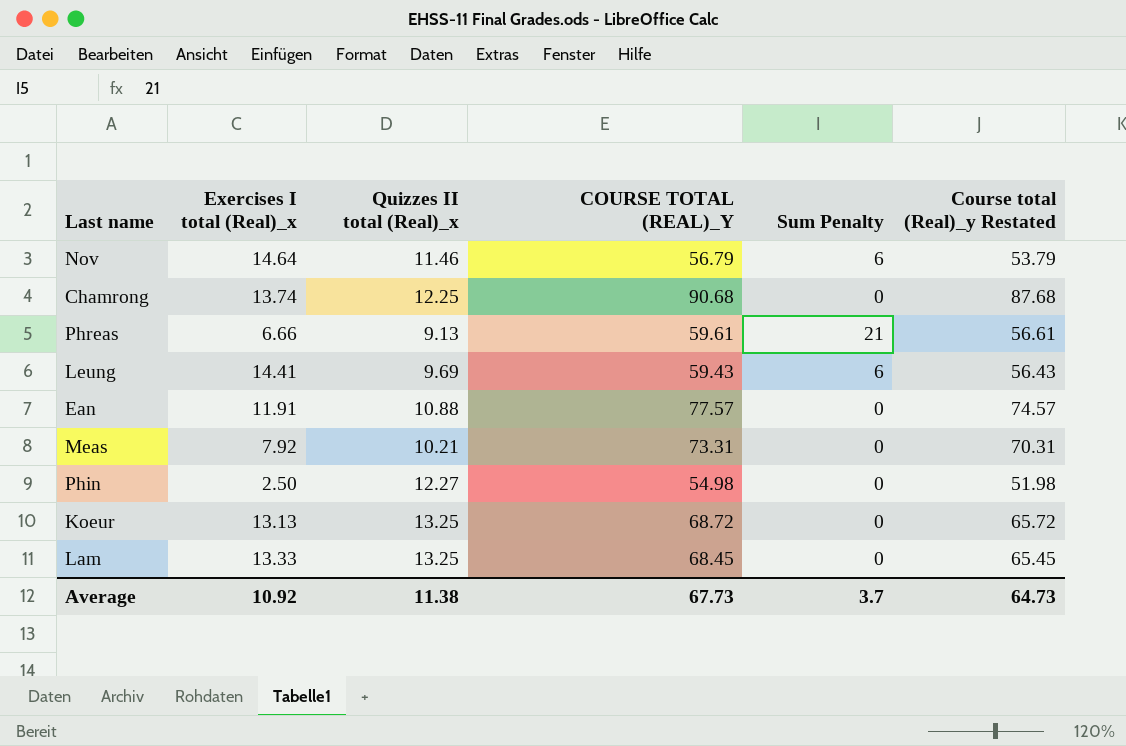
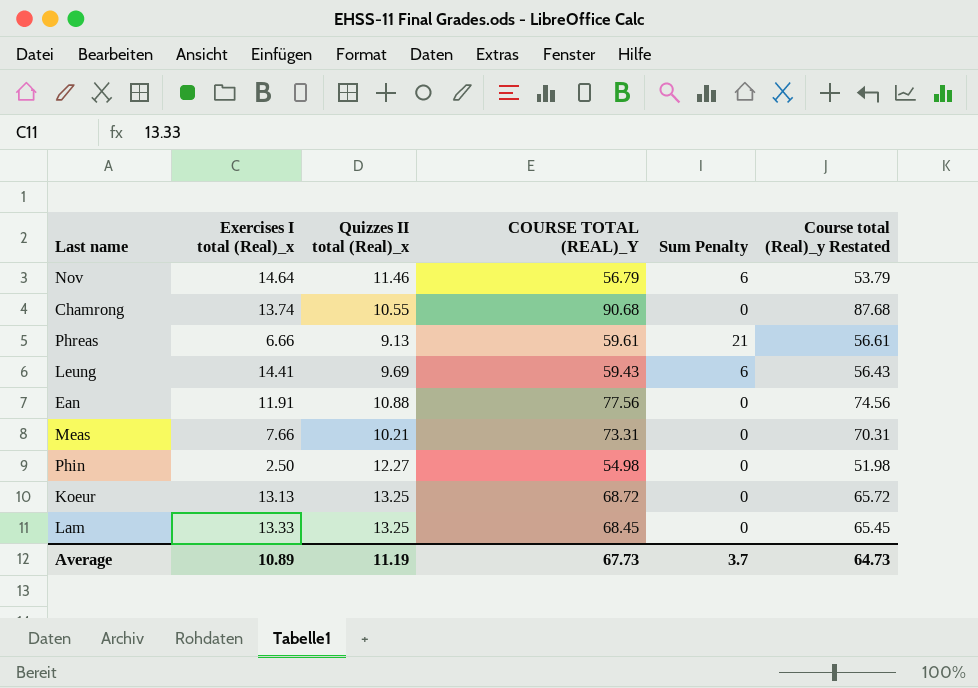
Chamrong | Quizzes II total (Real)_x: 12.25 -> 10.55
Ean | COURSE TOTAL (REAL)_Y: 77.57 -> 77.56
Ean | Course total (Real)_y Restated: 74.57 -> 74.56
Meas | Exercises I total (Real)_x: 7.92 -> 7.66
Average | Exercises I total (Real)_x: 10.92 -> 10.89
Average | Quizzes II total (Real)_x: 11.38 -> 11.19

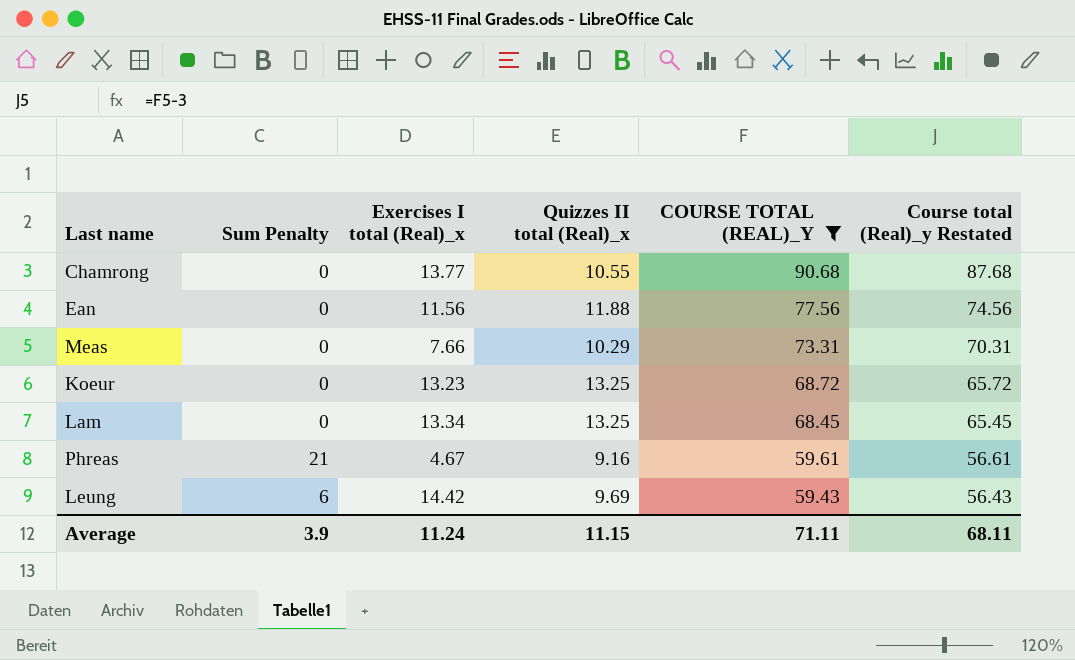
filter: none -> COURSE TOTAL (REAL)_Y >= 59.43
row order: none -> COURSE TOTAL (REAL)_Y descending
column Sum Penalty | position: 5 -> 2
Chamrong | Exercises I total (Real)_x: 13.74 -> 13.77
Ean | Exercises I total (Real)_x: 11.91 -> 11.56
Ean | Quizzes II total (Real)_x: 10.88 -> 11.88
Meas | Quizzes II total (Real)_x: 10.21 -> 10.29
Koeur | Exercises I total (Real)_x: 13.13 -> 13.23
Lam | Exercises I total (Real)_x: 13.33 -> 13.34
Phreas | Exercises I total (Real)_x: 6.66 -> 4.67
Phreas | Quizzes II total (Real)_x: 9.13 -> 9.16
Leung | Exercises I total (Real)_x: 14.41 -> 14.42
Average | Sum Penalty: 3.7 -> 3.9
Average | Exercises I total (Real)_x: 10.89 -> 11.24
Average | Quizzes II total (Real)_x: 11.19 -> 11.15
Average | COURSE TOTAL (REAL)_Y: 67.73 -> 71.11
Average | Course total (Real)_y Restated: 64.73 -> 68.11

